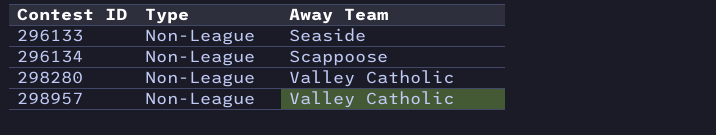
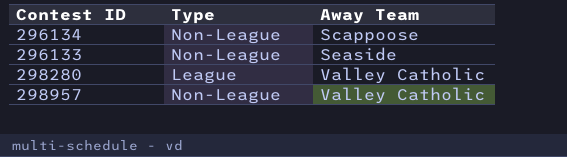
row order: Contest ID ascending -> Away Team ascending
298280 | Type: Non-League -> League

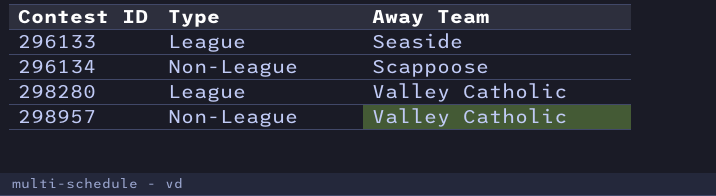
row order: Away Team ascending -> Contest ID ascending
296133 | Type: Non-League -> League

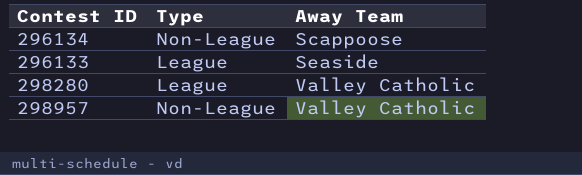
row order: Contest ID ascending -> Away Team ascending

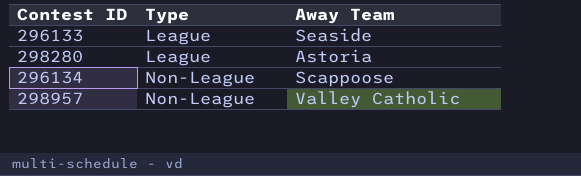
row order: Away Team ascending -> Type ascending
298280 | Away Team: Valley Catholic -> Astoria

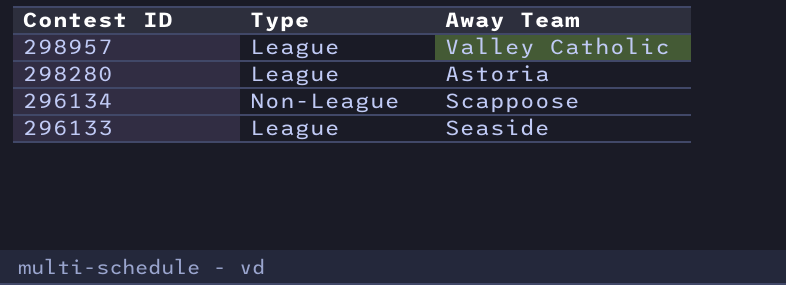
row order: Type ascending -> Contest ID descending
298957 | Type: Non-League -> League

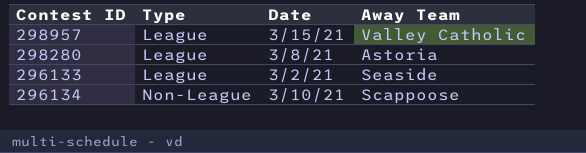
row order: Contest ID descending -> Type ascending
column Date | position: none -> 3

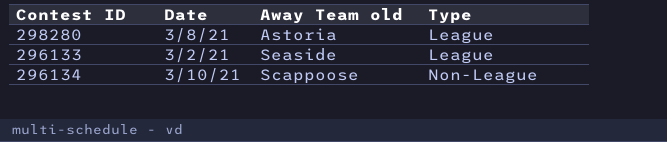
column name: Away Team -> Away Team old
column Type | position: 2 -> 4
row 298957: League | 3/15/21 | Valley Catholic -> none

